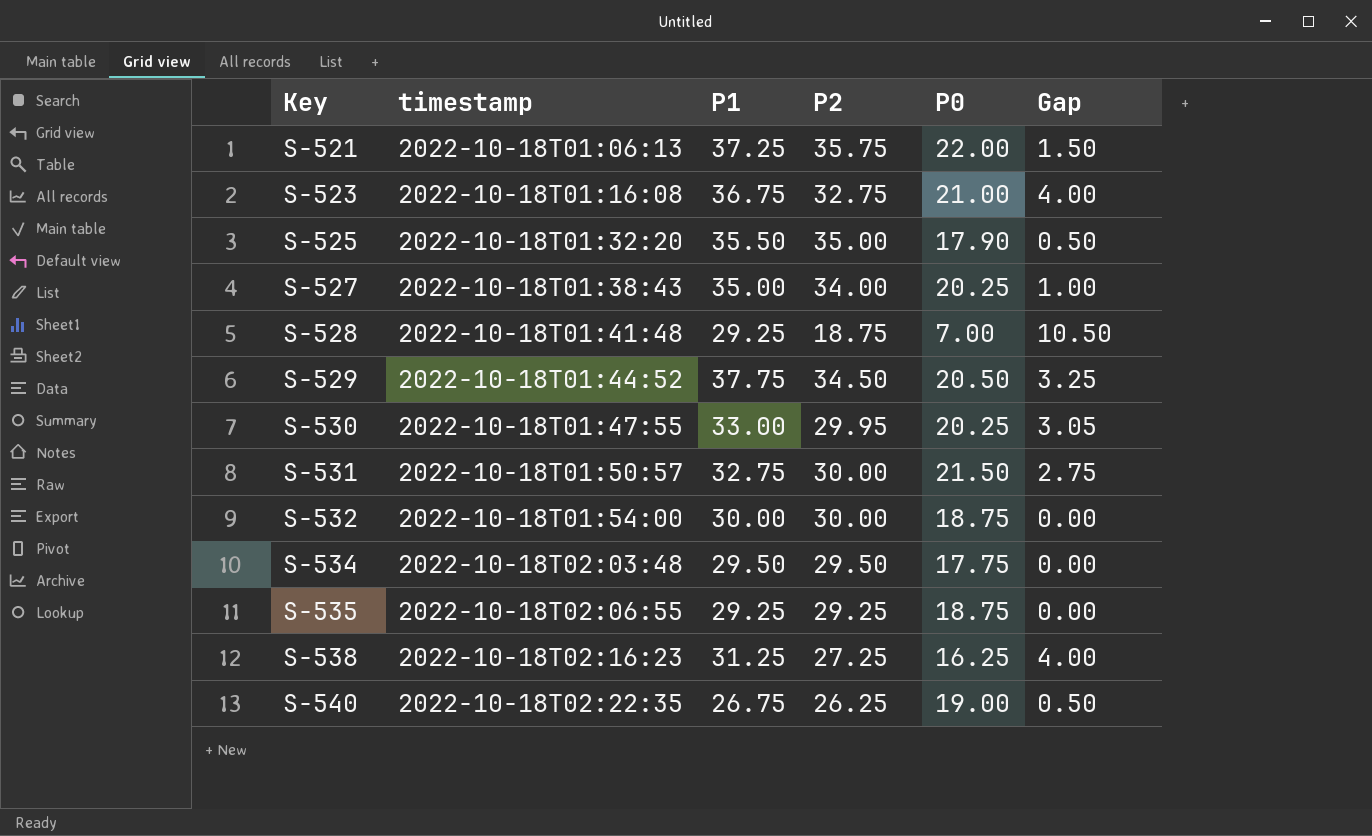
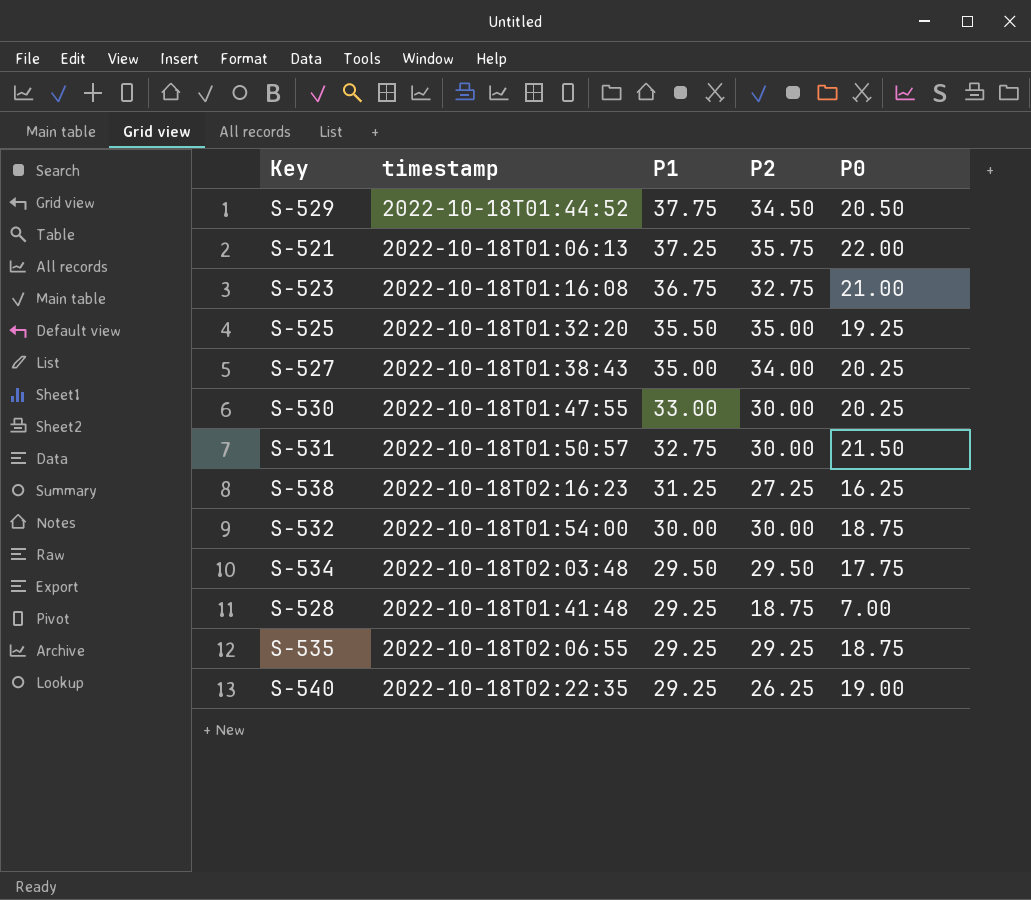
row order: Key ascending -> P1 descending
column Gap | formula: [P1] - [P2] -> none
S-525 | P0: 17.90 -> 19.25
S-530 | P2: 29.95 -> 30.00
S-540 | P1: 26.75 -> 29.25

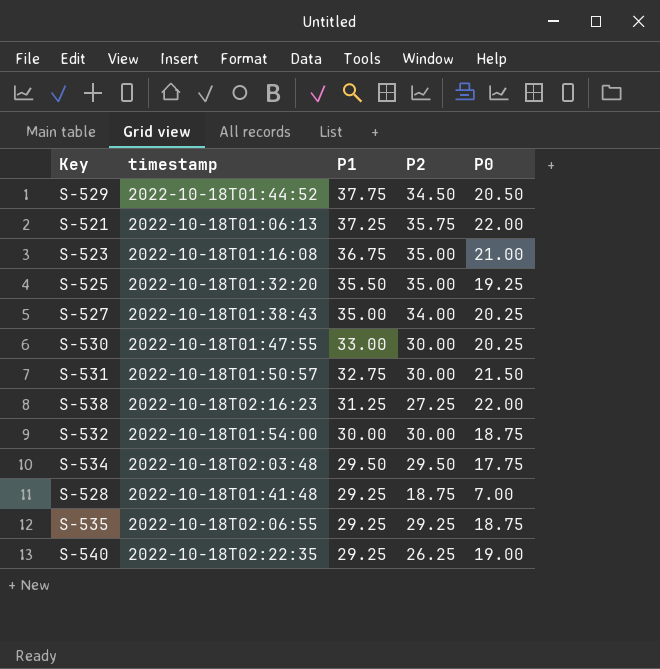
S-523 | P2: 32.75 -> 35.00
S-538 | P0: 16.25 -> 22.00

